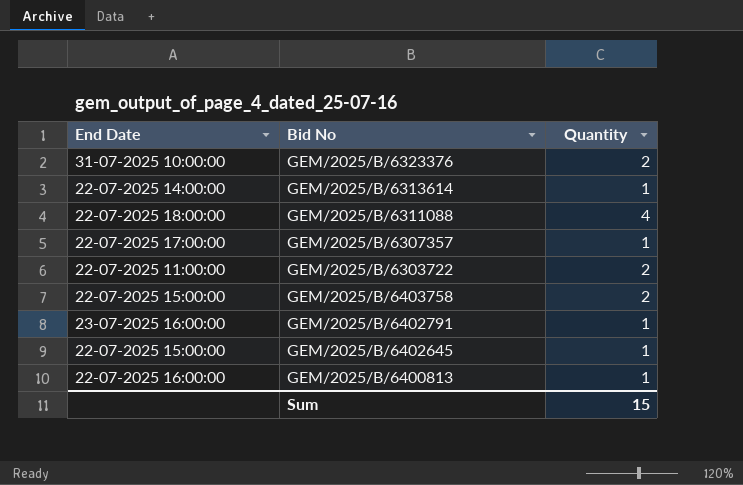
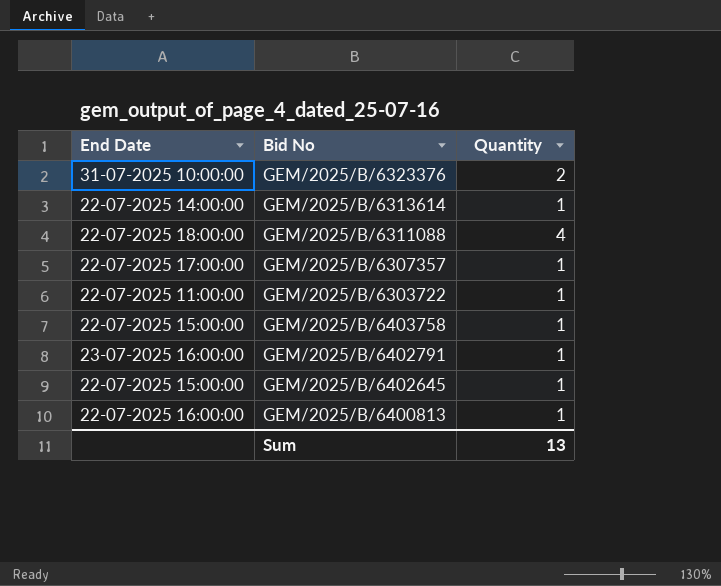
GEM/2025/B/6303722 | Quantity: 2 -> 1
GEM/2025/B/6403758 | Quantity: 2 -> 1
Sum | Quantity: 15 -> 13

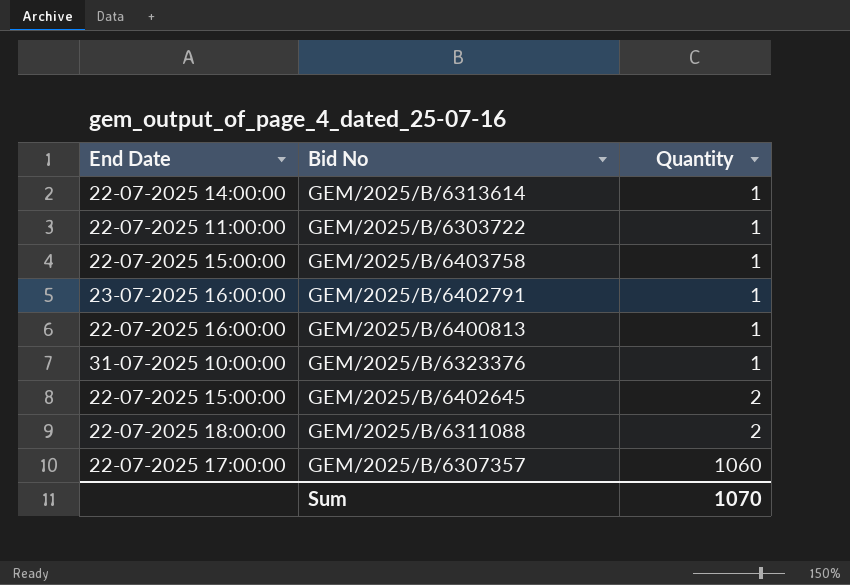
row order: none -> Quantity ascending
GEM/2025/B/6323376 | Quantity: 2 -> 1
GEM/2025/B/6402645 | Quantity: 1 -> 2
GEM/2025/B/6311088 | Quantity: 4 -> 2
GEM/2025/B/6307357 | Quantity: 1 -> 1060
Sum | Quantity: 13 -> 1070

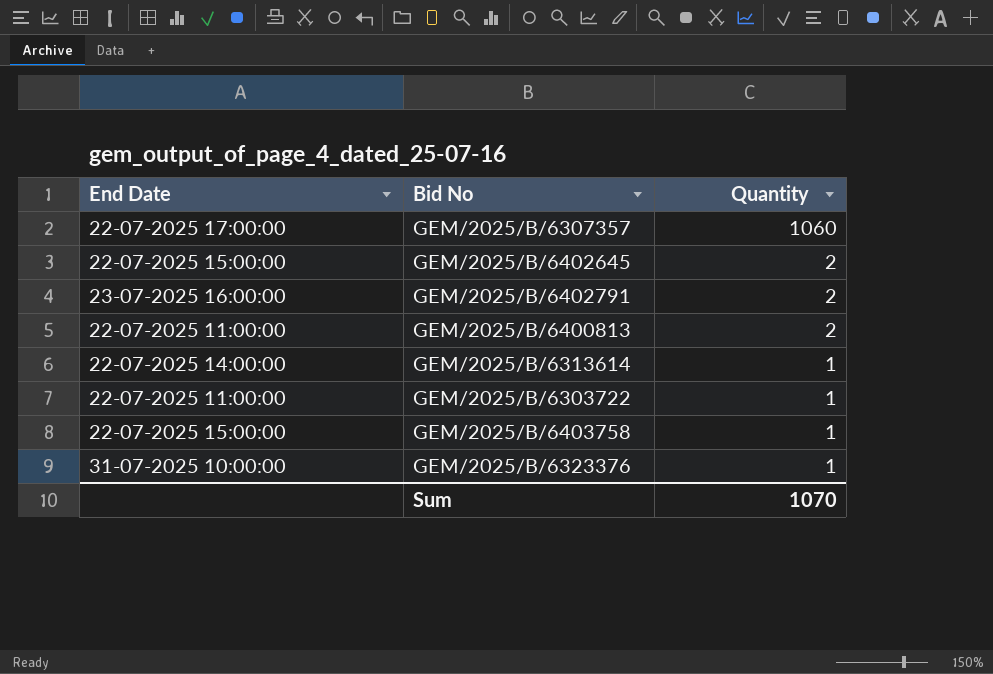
row order: Quantity ascending -> Quantity descending
row GEM/2025/B/6311088: 22-07-2025 18:00:00 | 2 -> none
GEM/2025/B/6402791 | Quantity: 1 -> 2
GEM/2025/B/6400813 | End Date: 22-07-2025 16:00:00 -> 22-07-2025 11:00:00
GEM/2025/B/6400813 | Quantity: 1 -> 2

